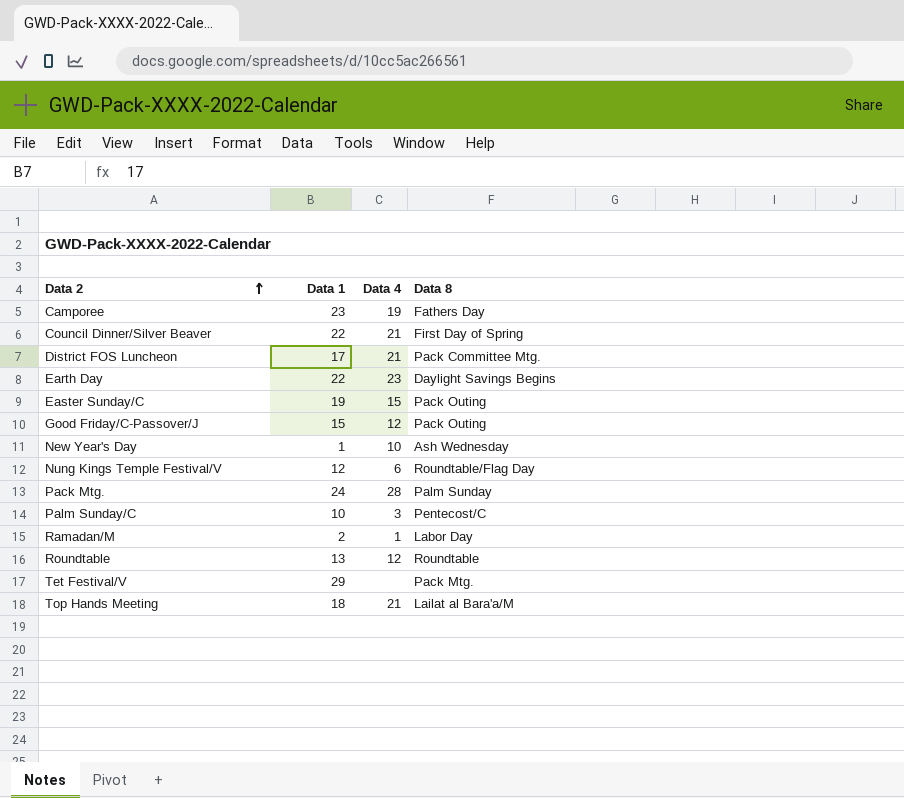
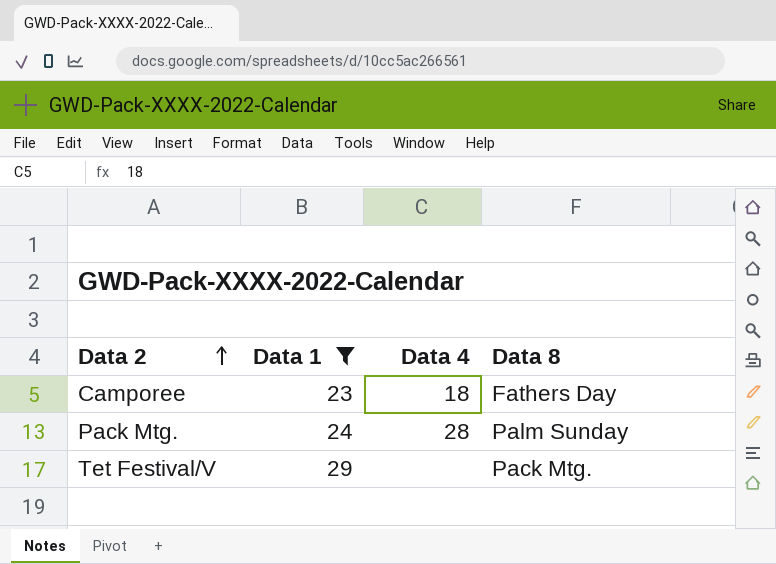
filter: none -> Data 1 >= 23
Camporee | Data 4: 19 -> 18

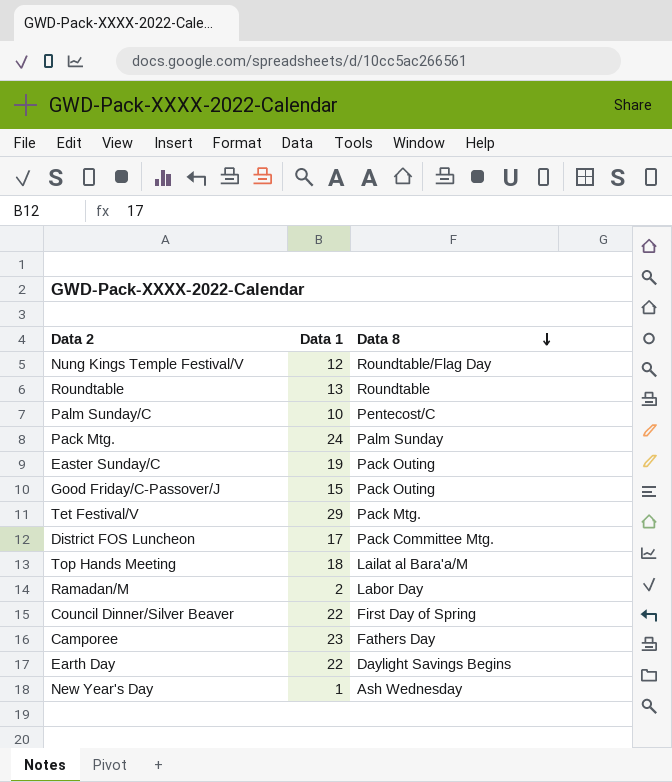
filter: Data 1 >= 23 -> none
row order: Data 2 ascending -> Data 8 descending
column Data 4 | position: 3 -> none

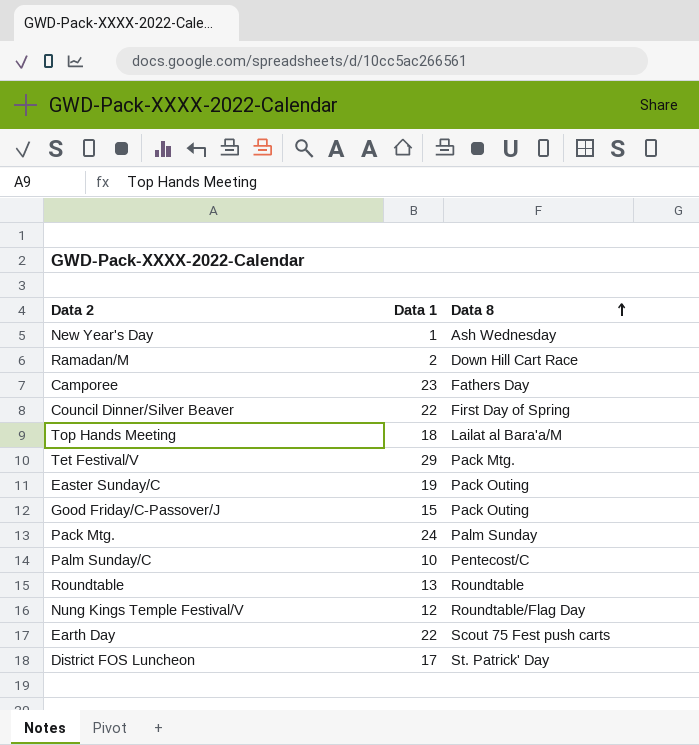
row order: Data 8 descending -> Data 8 ascending
Ramadan/M | Data 8: Labor Day -> Down Hill Cart Race
Earth Day | Data 8: Daylight Savings Begins -> Scout 75 Fest push carts
District FOS Luncheon | Data 8: Pack Committee Mtg. -> St. Patrick' Day

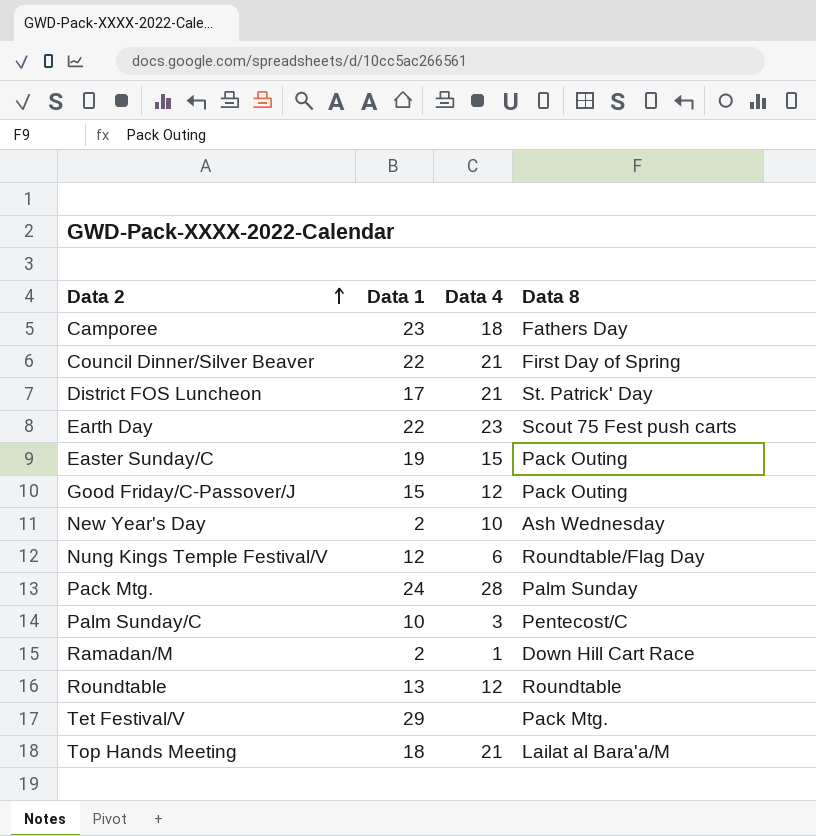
row order: Data 8 ascending -> Data 2 ascending
column Data 4 | position: none -> 3
New Year's Day | Data 1: 1 -> 2

